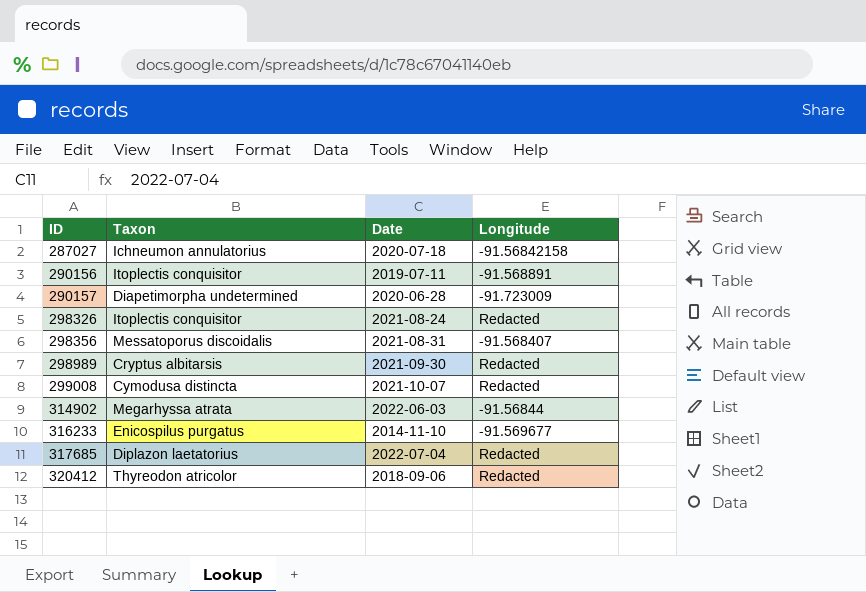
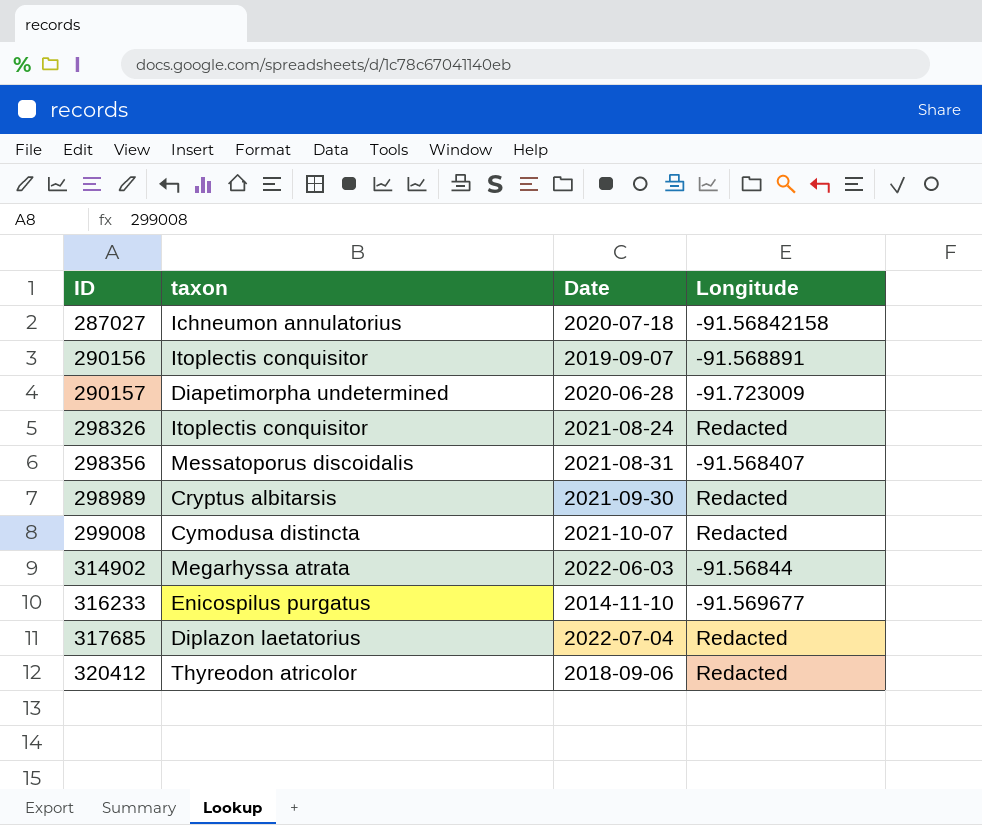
column name: Taxon -> taxon
290156 | Date: 2019-07-11 -> 2019-09-07

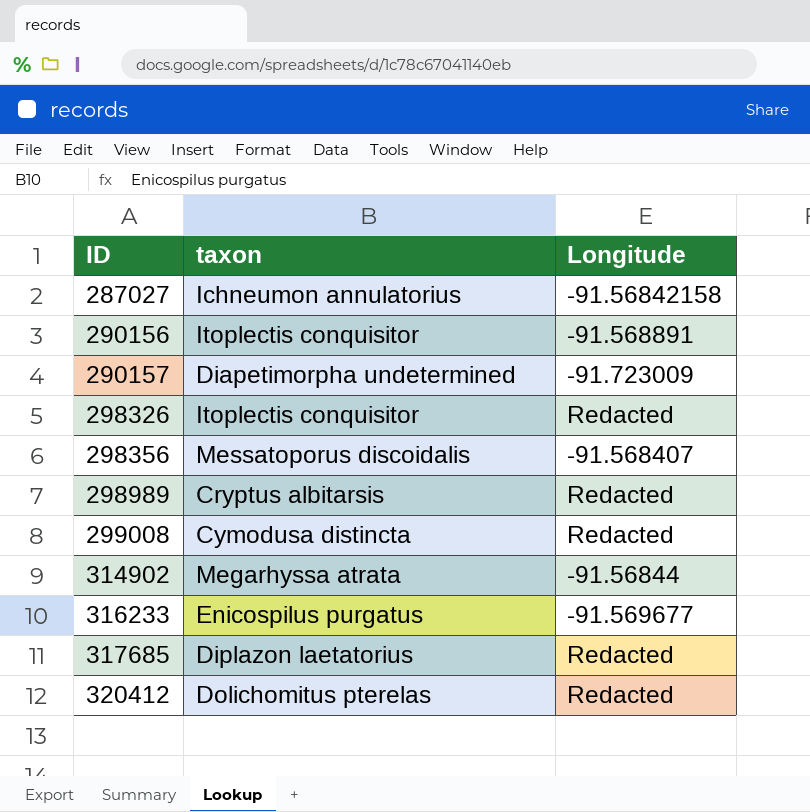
column Date | position: 3 -> none
320412 | taxon: Thyreodon atricolor -> Dolichomitus pterelas

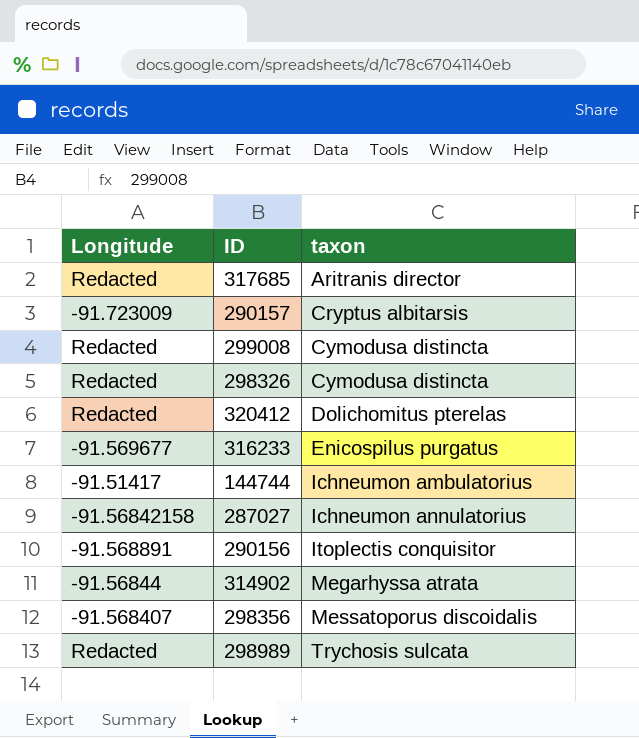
row order: ID ascending -> taxon ascending
column Longitude | position: 3 -> 1
317685 | taxon: Diplazon laetatorius -> Aritranis director
290157 | taxon: Diapetimorpha undetermined -> Cryptus albitarsis
298326 | taxon: Itoplectis conquisitor -> Cymodusa distincta
row 144744: none -> -91.51417 | Ichneumon ambulatorius
298989 | taxon: Cryptus albitarsis -> Trychosis sulcata

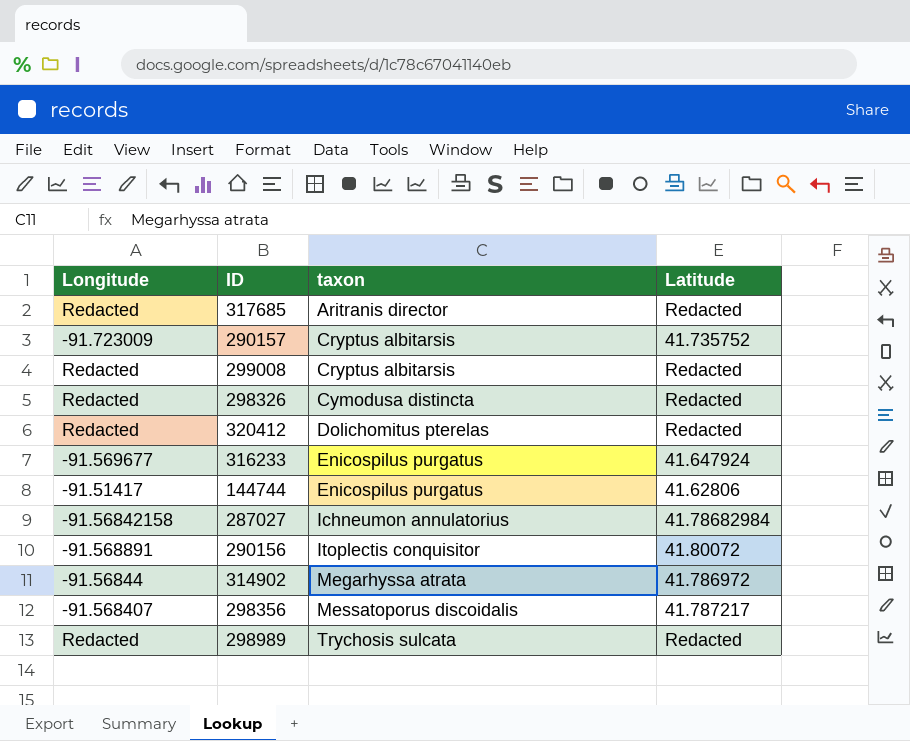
column Latitude | position: none -> 4
299008 | taxon: Cymodusa distincta -> Cryptus albitarsis
144744 | taxon: Ichneumon ambulatorius -> Enicospilus purgatus

